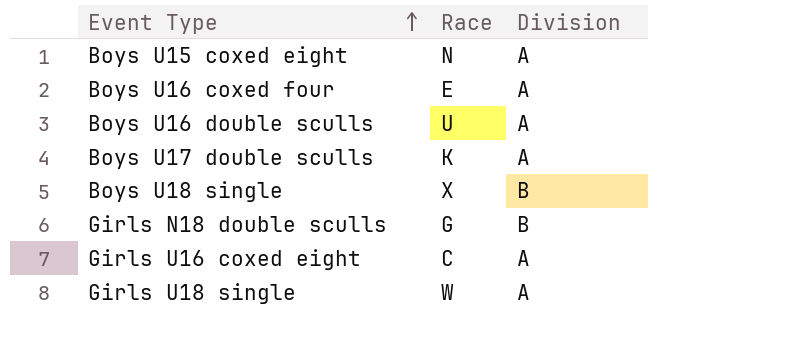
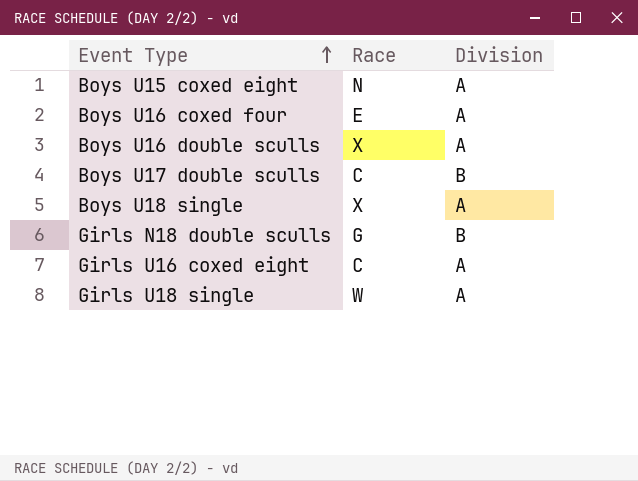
Boys U16 double sculls | Race: U -> X
Boys U17 double sculls | Race: K -> C
Boys U17 double sculls | Division: A -> B
Boys U18 single | Division: B -> A

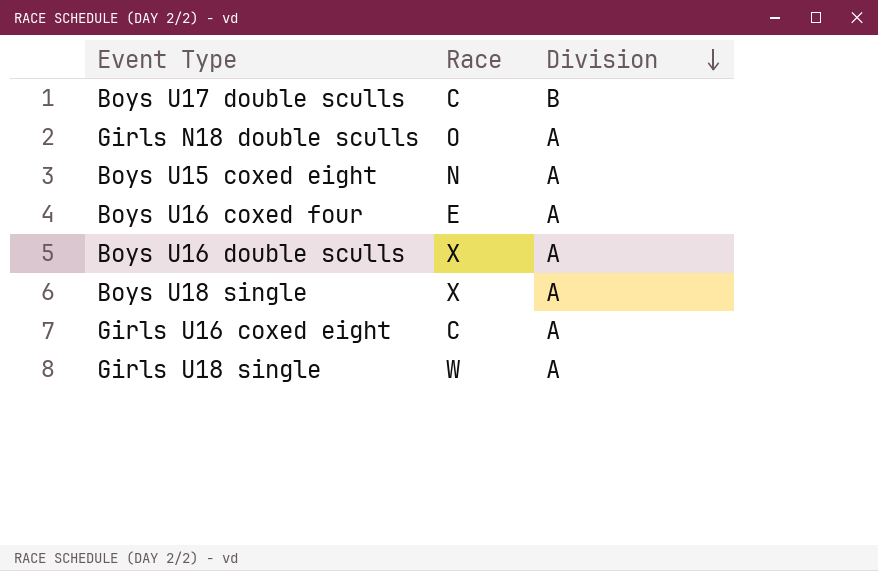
row order: Event Type ascending -> Division descending
Girls N18 double sculls | Race: G -> O
Girls N18 double sculls | Division: B -> A

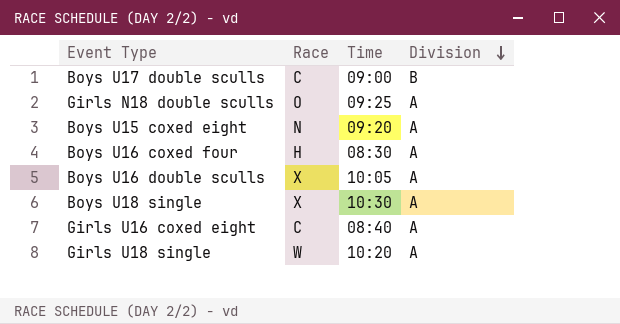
column Time | position: none -> 3
Boys U16 coxed four | Race: E -> H

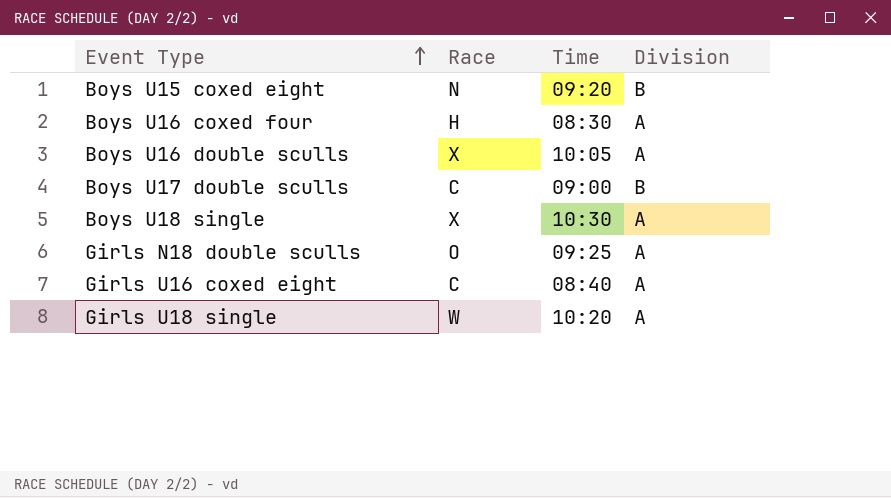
row order: Division descending -> Event Type ascending
Boys U15 coxed eight | Division: A -> B

